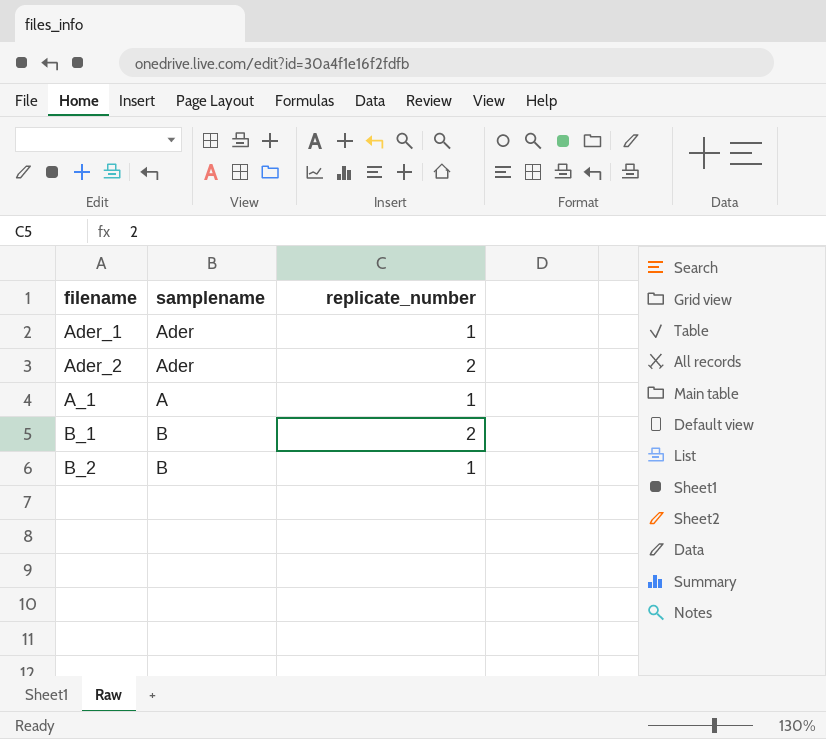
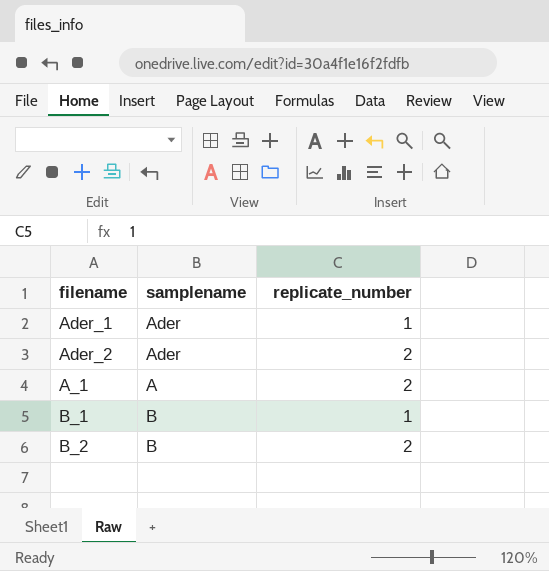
A_1 | replicate_number: 1 -> 2
B_1 | replicate_number: 2 -> 1
B_2 | replicate_number: 1 -> 2

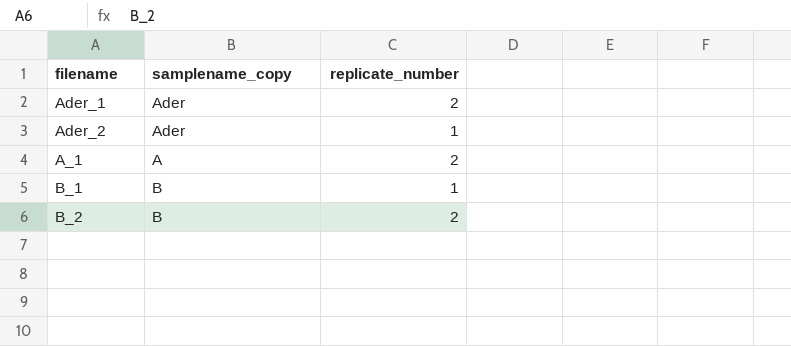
column name: samplename -> samplename_copy
Ader_1 | replicate_number: 1 -> 2
Ader_2 | replicate_number: 2 -> 1

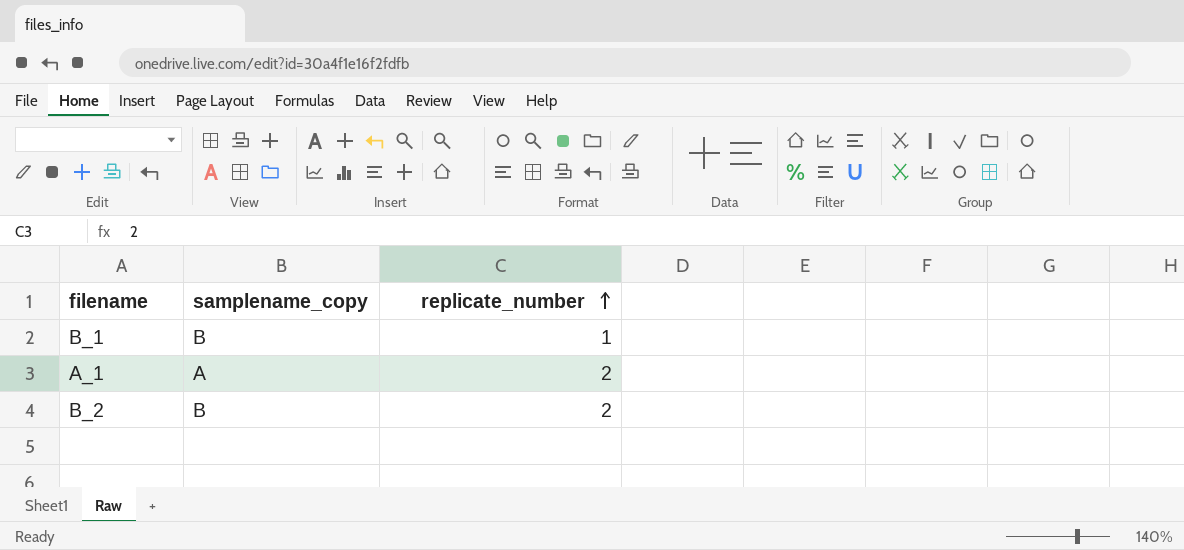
row order: none -> replicate_number ascending
row Ader_1: Ader | 2 -> none
row Ader_2: Ader | 1 -> none

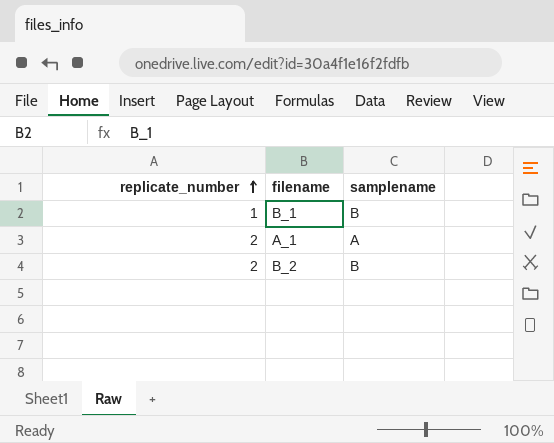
column replicate_number | position: 3 -> 1
column name: samplename_copy -> samplename

